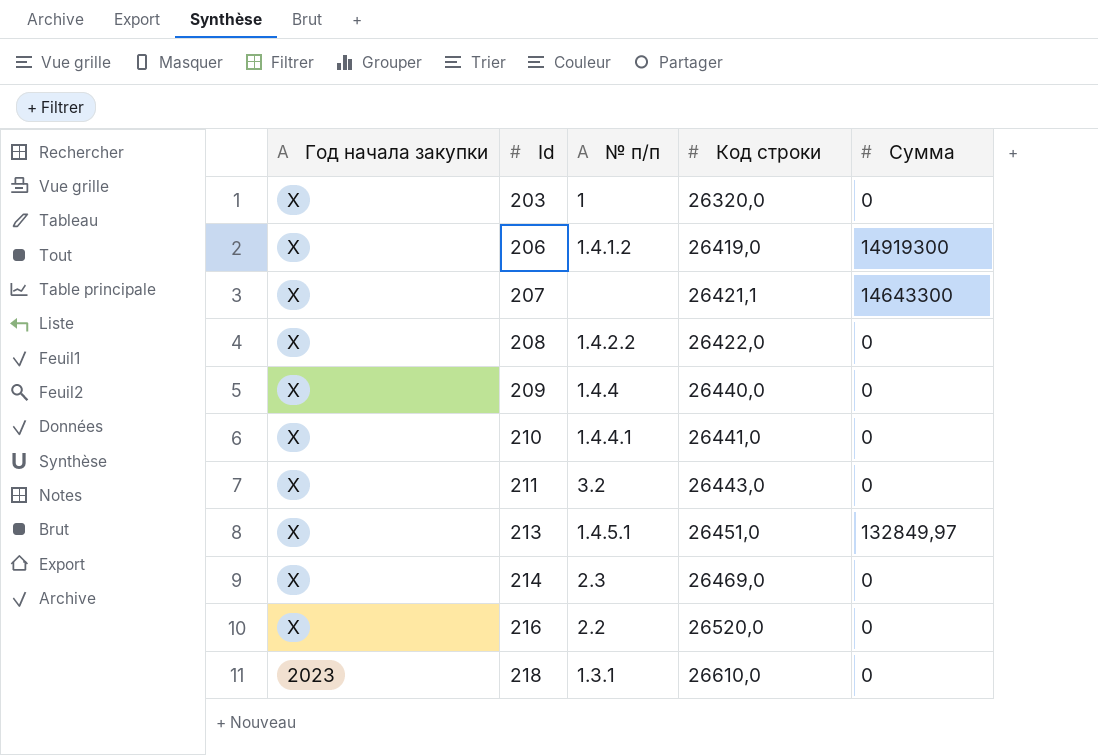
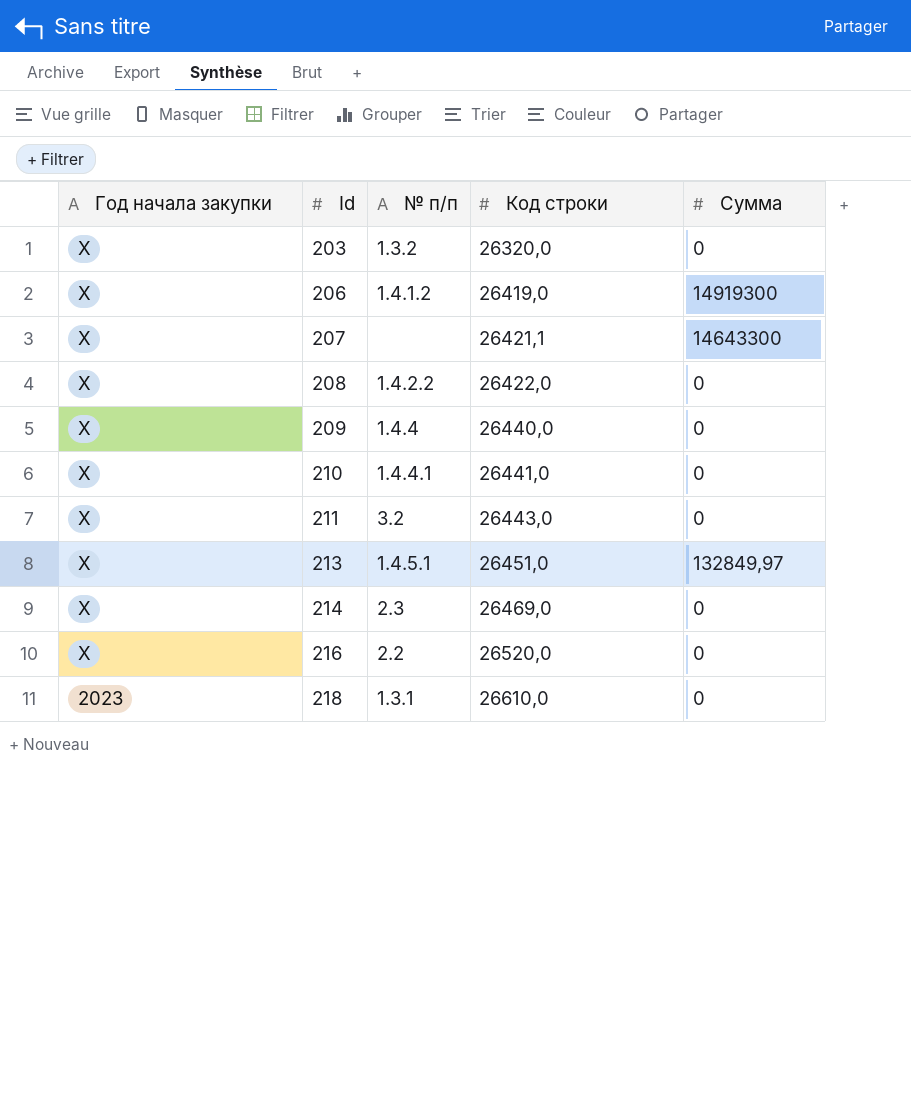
203 | № п/п: 1 -> 1.3.2

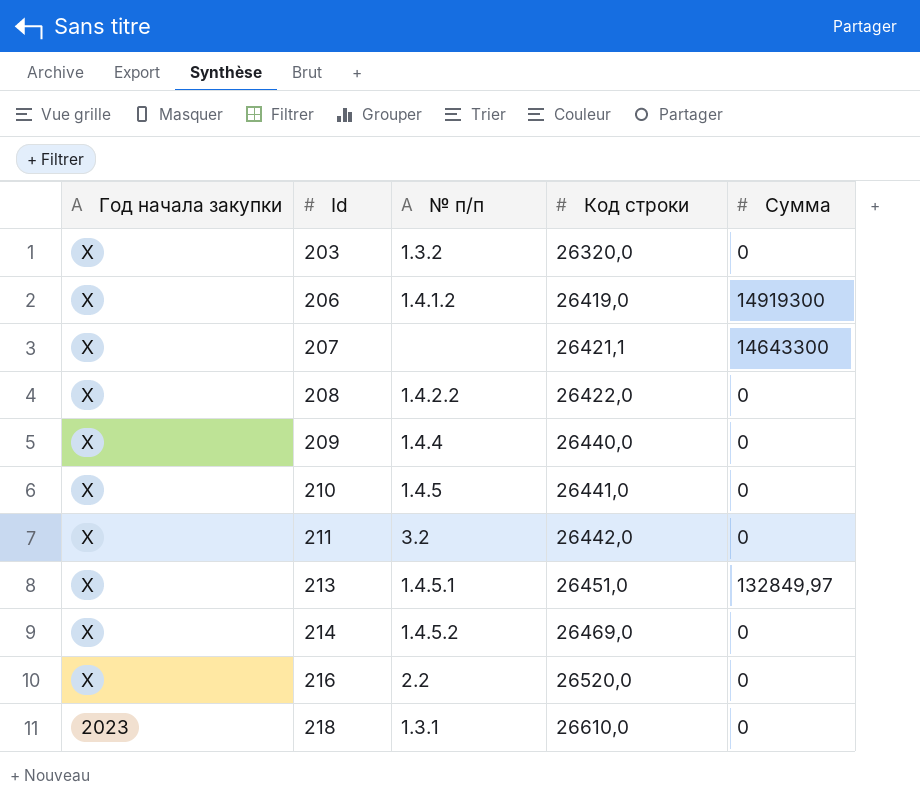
210 | № п/п: 1.4.4.1 -> 1.4.5
211 | Код строки: 26443,0 -> 26442,0
214 | № п/п: 2.3 -> 1.4.5.2

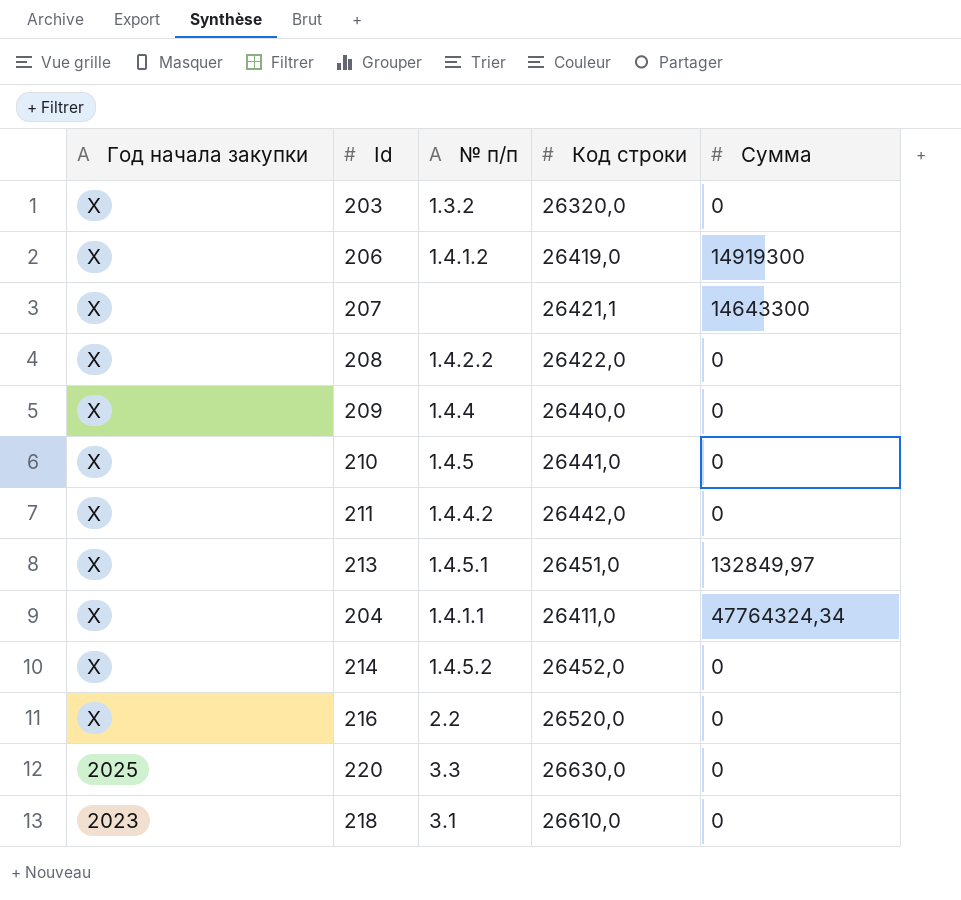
211 | № п/п: 3.2 -> 1.4.4.2
row 204: none -> X | 1.4.1.1 | 26411,0 | 47764324,34
214 | Код строки: 26469,0 -> 26452,0
row 220: none -> 2025 | 3.3 | 26630,0 | 0
218 | № п/п: 1.3.1 -> 3.1

